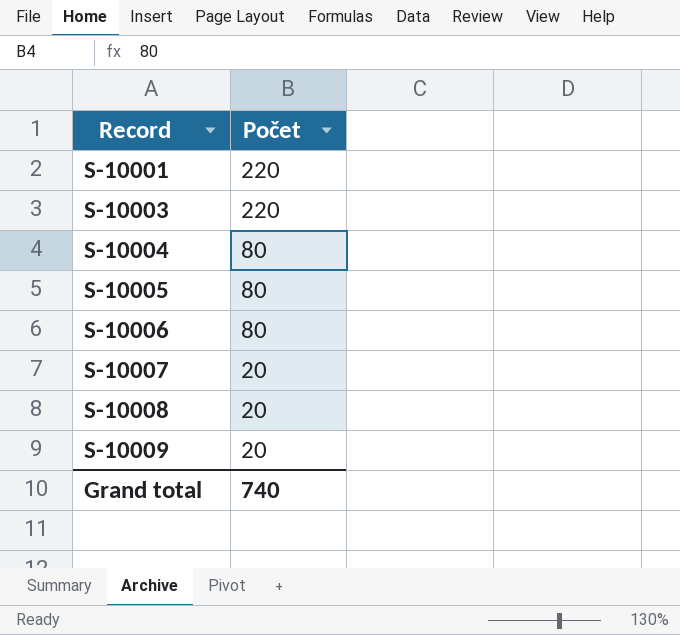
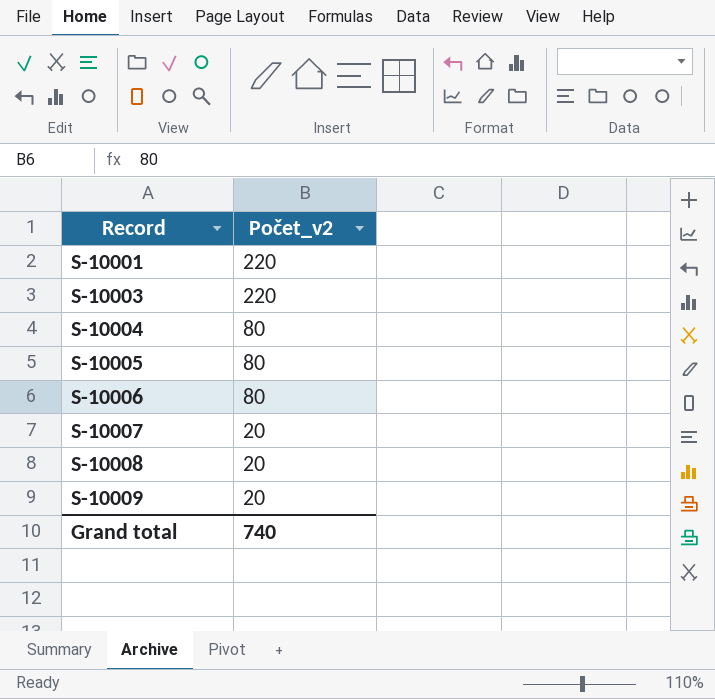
column name: Počet -> Počet_v2

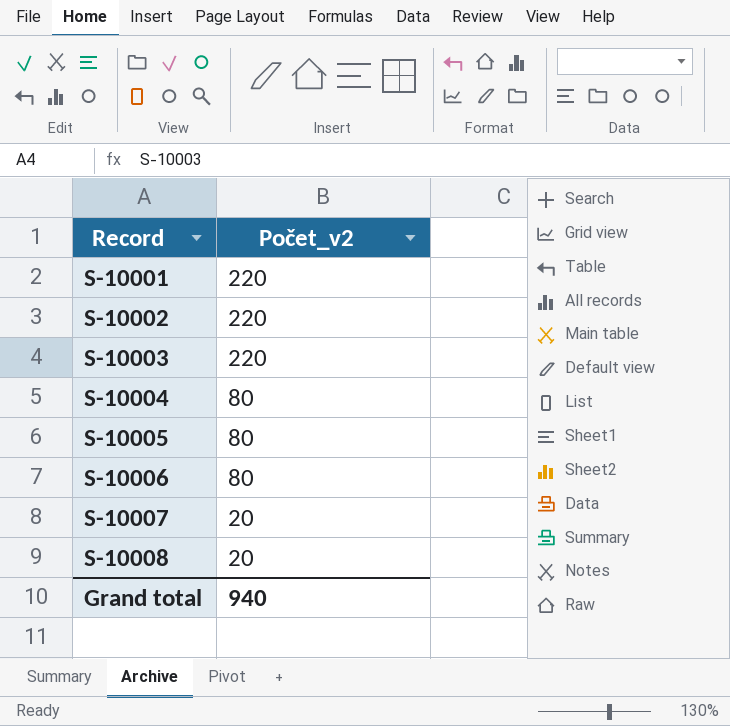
row S-10009: 20 -> none
row S-10002: none -> 220
Grand total | Počet_v2: 740 -> 940

